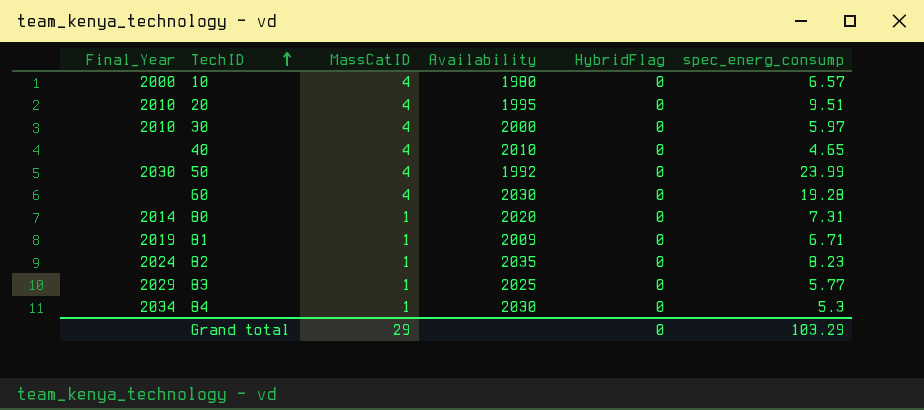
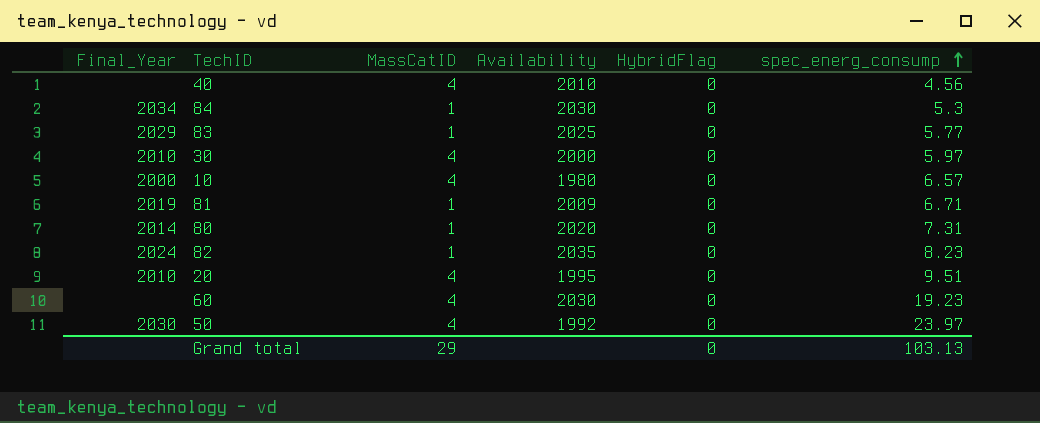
row order: TechID ascending -> spec_energ_consump ascending
40 | spec_energ_consump: 4.65 -> 4.56
60 | spec_energ_consump: 19.28 -> 19.23
50 | spec_energ_consump: 23.99 -> 23.97
Grand total | spec_energ_consump: 103.29 -> 103.13

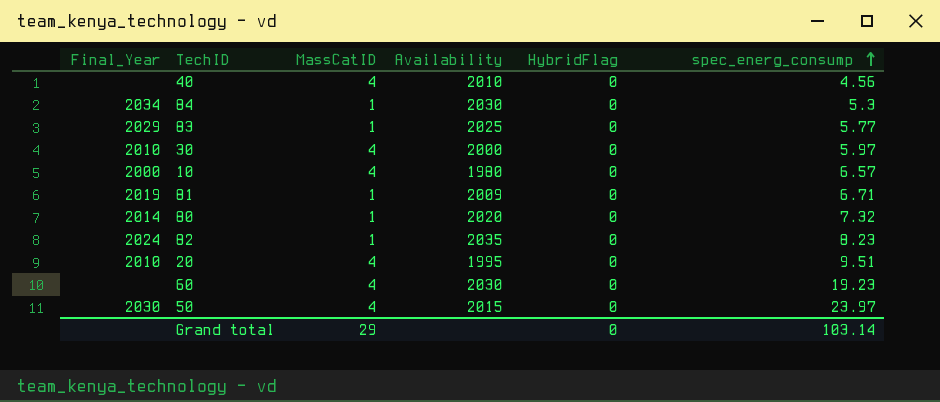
80 | spec_energ_consump: 7.31 -> 7.32
50 | Availability: 1992 -> 2015
Grand total | spec_energ_consump: 103.13 -> 103.14

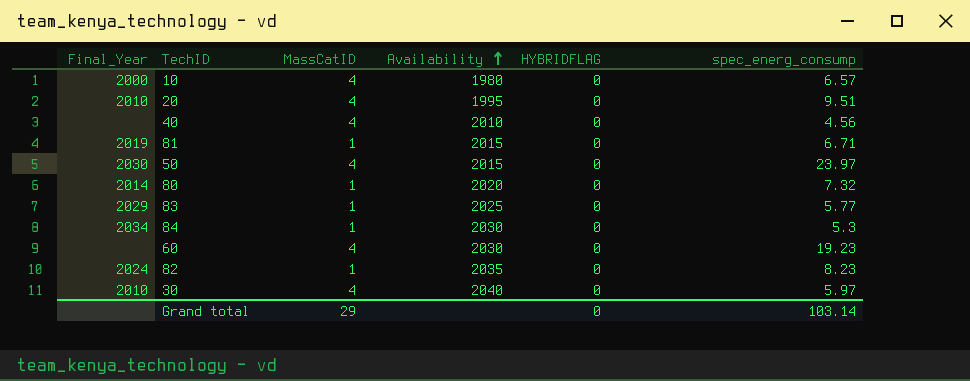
row order: spec_energ_consump ascending -> Availability ascending
column name: HybridFlag -> HYBRIDFLAG
81 | Availability: 2009 -> 2015
30 | Availability: 2000 -> 2040

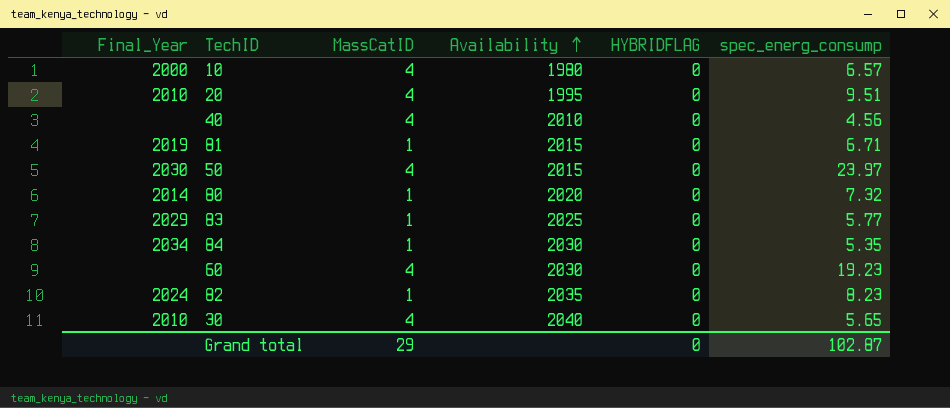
84 | spec_energ_consump: 5.3 -> 5.35
30 | spec_energ_consump: 5.97 -> 5.65
Grand total | spec_energ_consump: 103.14 -> 102.87

